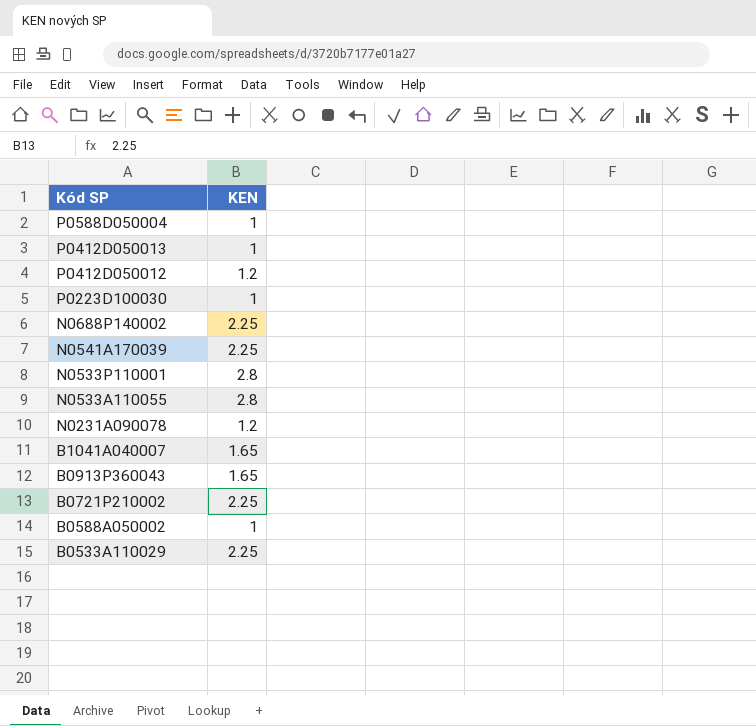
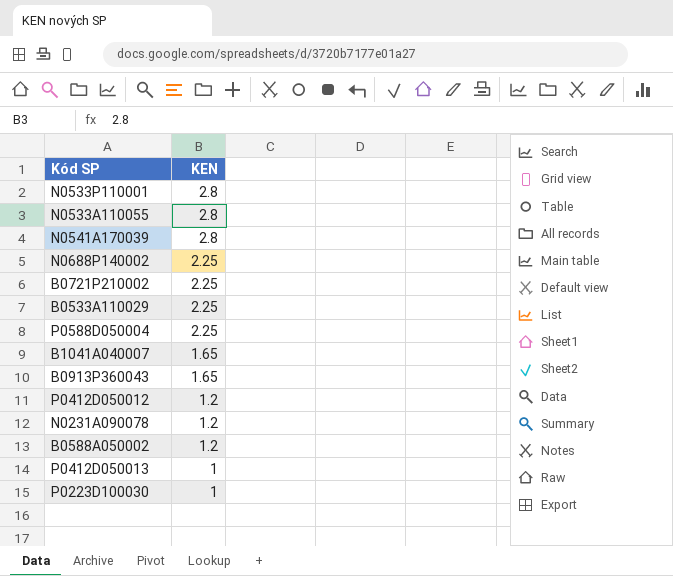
row order: Kód SP descending -> KEN descending
N0541A170039 | KEN: 2.25 -> 2.8
P0588D050004 | KEN: 1 -> 2.25
B0588A050002 | KEN: 1 -> 1.2

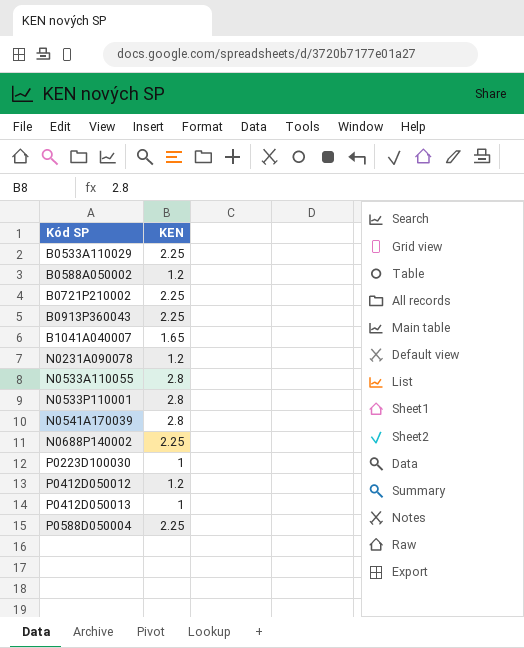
row order: KEN descending -> Kód SP ascending
B0913P360043 | KEN: 1.65 -> 2.25

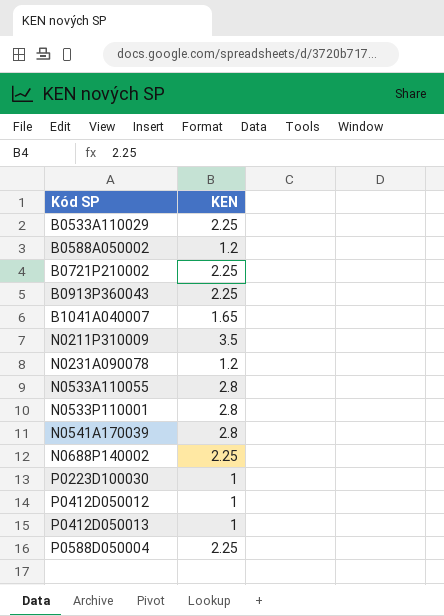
row N0211P310009: none -> 3.5
P0412D050012 | KEN: 1.2 -> 1

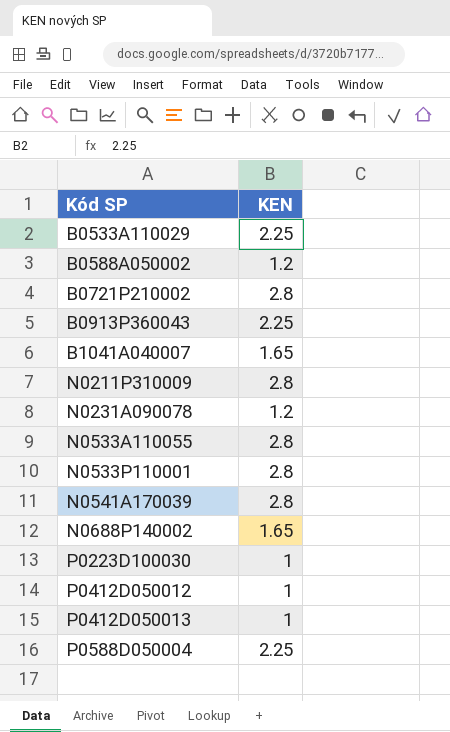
B0721P210002 | KEN: 2.25 -> 2.8
N0211P310009 | KEN: 3.5 -> 2.8
N0688P140002 | KEN: 2.25 -> 1.65

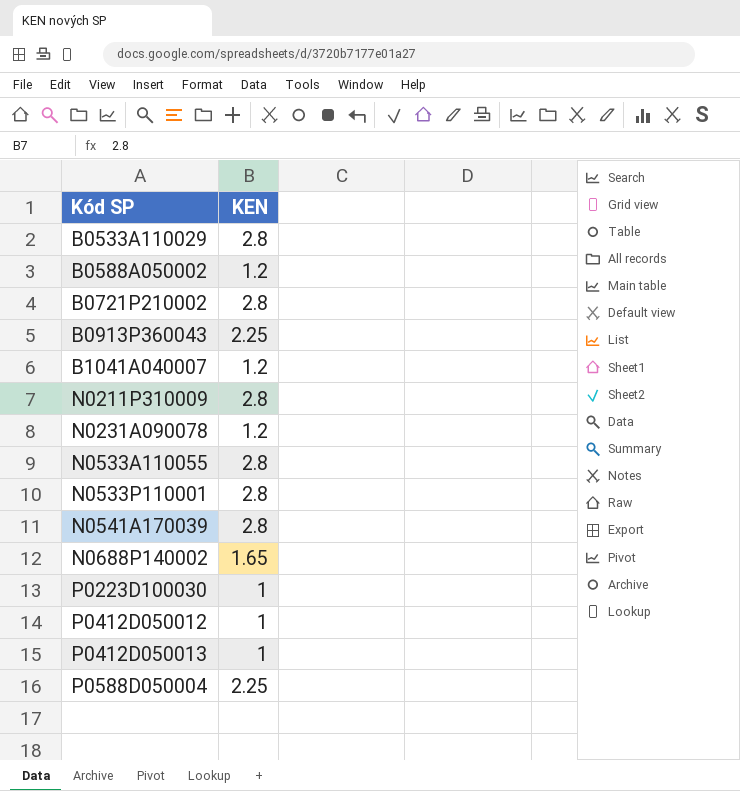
B0533A110029 | KEN: 2.25 -> 2.8
B1041A040007 | KEN: 1.65 -> 1.2

